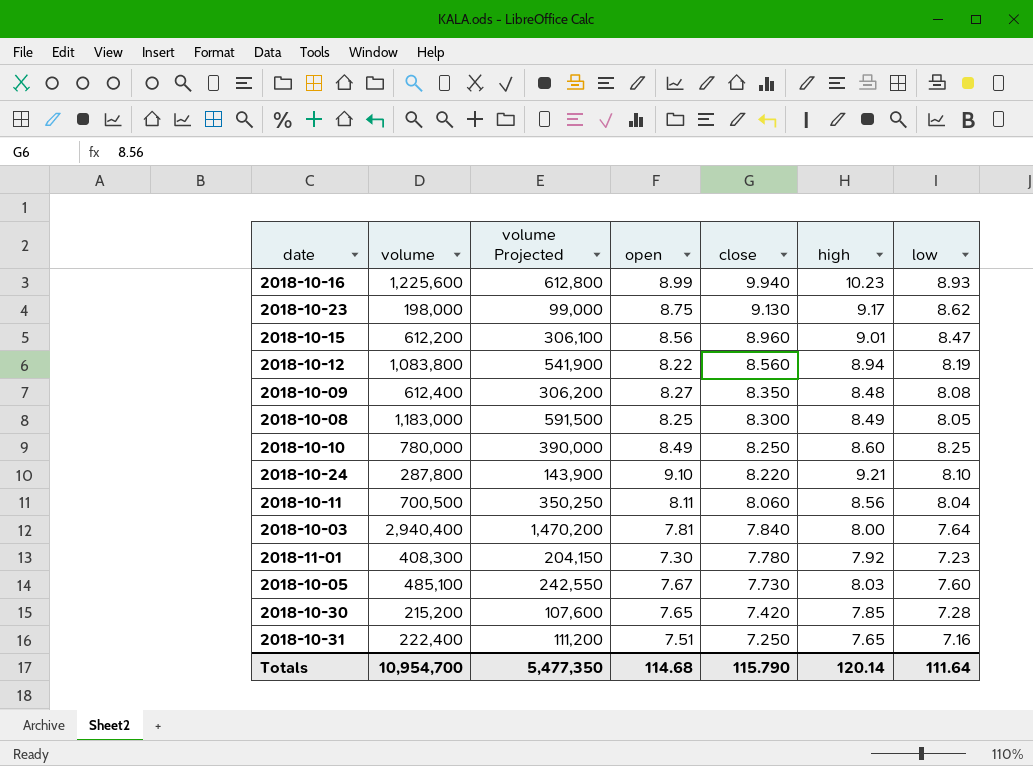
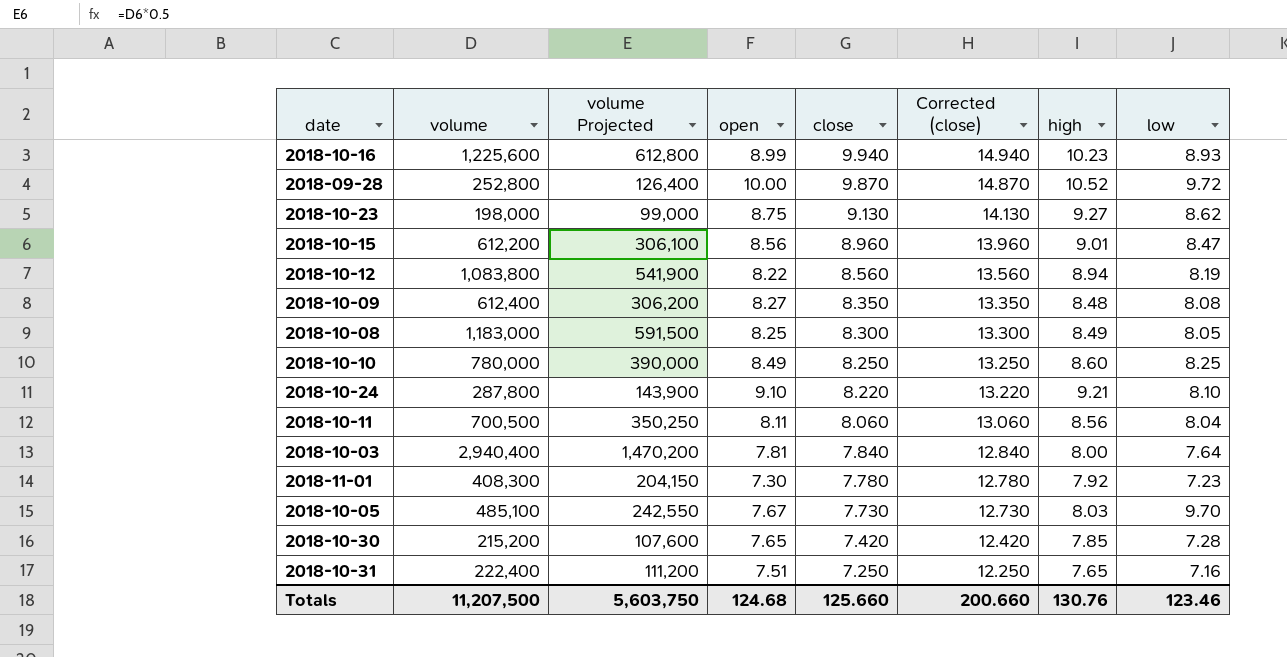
column Corrected (close) | formula: none -> [close] + 5
row 2018-09-28: none -> 252,800 | 126,400 | 10.00 | 9.870 | 14.870 | 10.52 | 9.72
2018-10-23 | high: 9.17 -> 9.27
2018-10-05 | low: 7.60 -> 9.70
Totals | volume: 10,954,700 -> 11,207,500
Totals | volume Projected: 5,477,350 -> 5,603,750
Totals | open: 114.68 -> 124.68
Totals | close: 115.790 -> 125.660
Totals | high: 120.14 -> 130.76
Totals | low: 111.64 -> 123.46

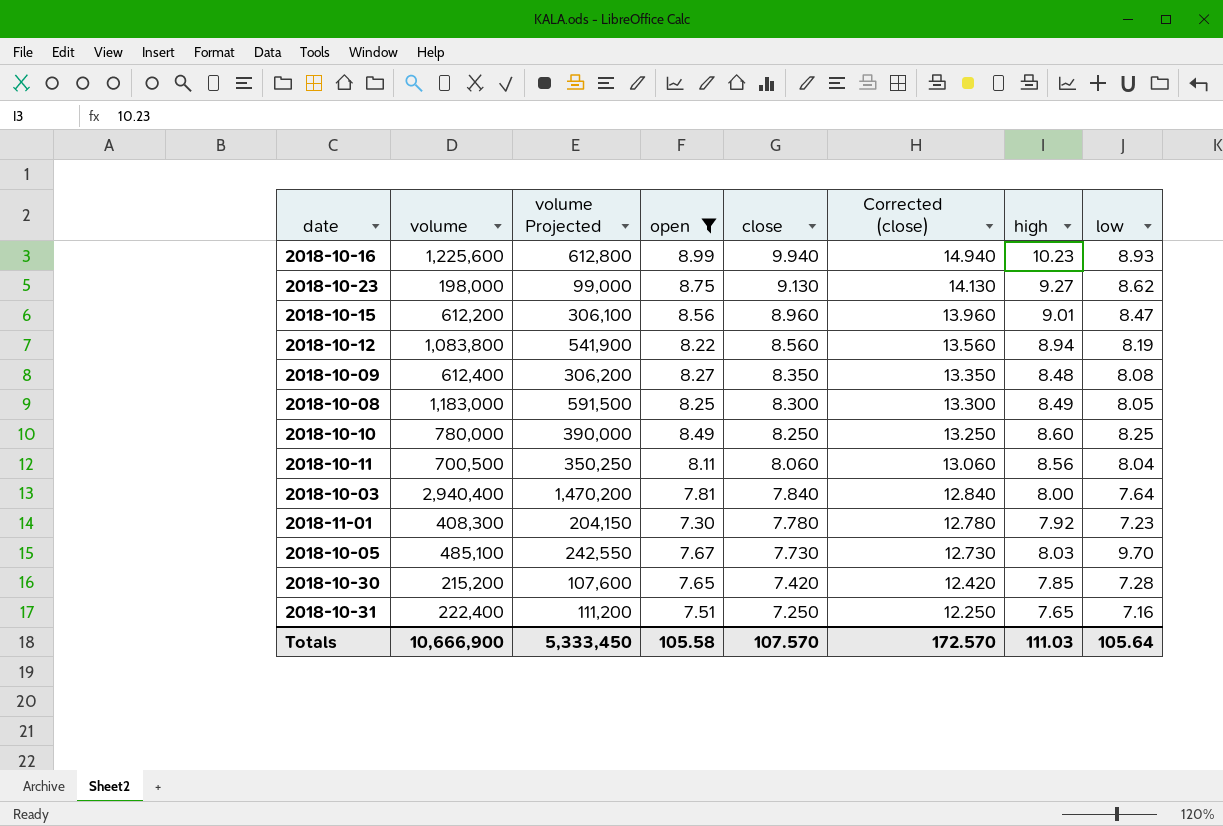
filter: none -> open <= 8.99
Totals | volume: 11,207,500 -> 10,666,900
Totals | volume Projected: 5,603,750 -> 5,333,450
Totals | open: 124.68 -> 105.58
Totals | close: 125.660 -> 107.570
Totals | Corrected (close): 200.660 -> 172.570
Totals | high: 130.76 -> 111.03
Totals | low: 123.46 -> 105.64

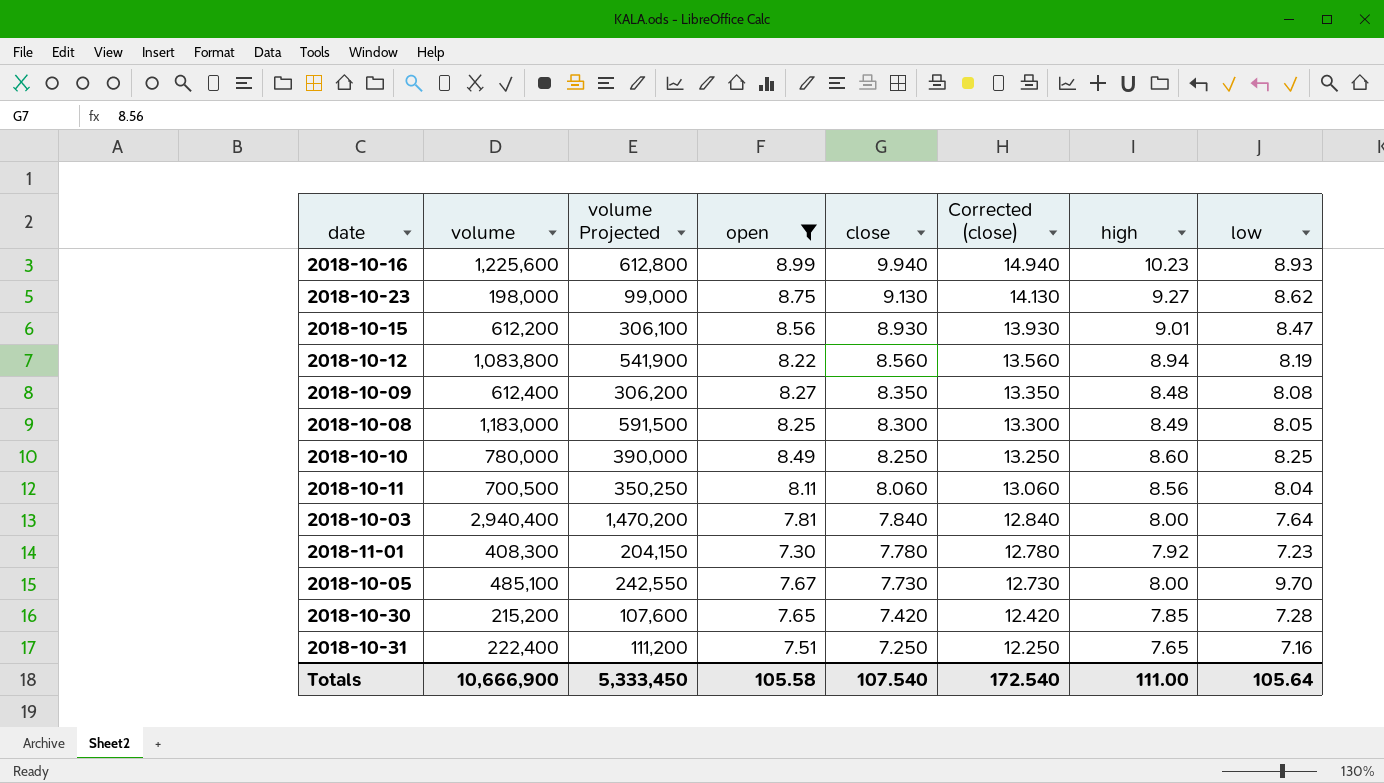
2018-10-15 | close: 8.960 -> 8.930
2018-10-15 | Corrected (close): 13.960 -> 13.930
2018-10-05 | high: 8.03 -> 8.00
Totals | close: 107.570 -> 107.540
Totals | Corrected (close): 172.570 -> 172.540
Totals | high: 111.03 -> 111.00

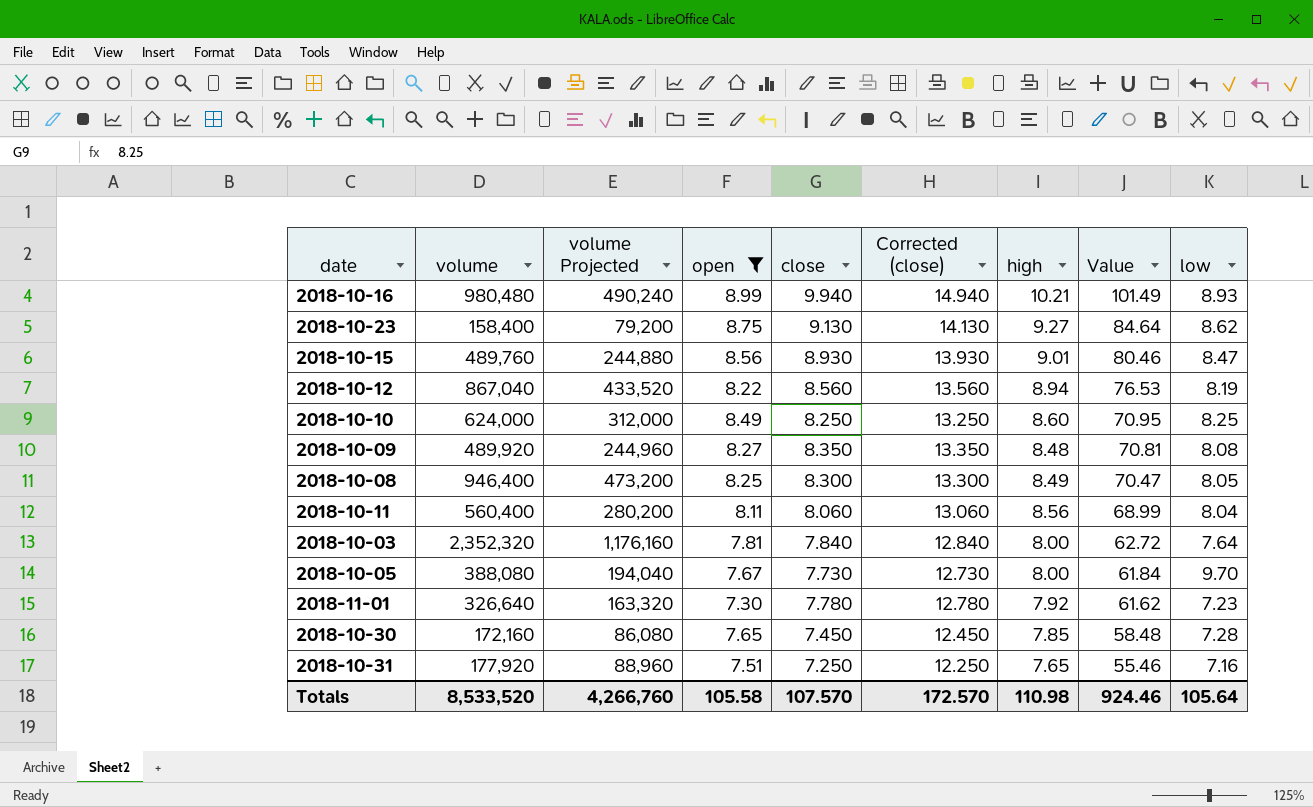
row order: close descending -> Value descending
column Value | formula: none -> [close] * [high]
2018-10-16 | volume: 1,225,600 -> 980,480
2018-10-16 | volume Projected: 612,800 -> 490,240
2018-10-16 | high: 10.23 -> 10.21
2018-10-23 | volume: 198,000 -> 158,400
2018-10-23 | volume Projected: 99,000 -> 79,200
2018-10-15 | volume: 612,200 -> 489,760
2018-10-15 | volume Projected: 306,100 -> 244,880
2018-10-12 | volume: 1,083,800 -> 867,040
2018-10-12 | volume Projected: 541,900 -> 433,520
2018-10-10 | volume: 780,000 -> 624,000
2018-10-10 | volume Projected: 390,000 -> 312,000
2018-10-09 | volume: 612,400 -> 489,920
2018-10-09 | volume Projected: 306,200 -> 244,960
2018-10-08 | volume: 1,183,000 -> 946,400
2018-10-08 | volume Projected: 591,500 -> 473,200
2018-10-11 | volume: 700,500 -> 560,400
2018-10-11 | volume Projected: 350,250 -> 280,200
2018-10-03 | volume: 2,940,400 -> 2,352,320
2018-10-03 | volume Projected: 1,470,200 -> 1,176,160
2018-10-05 | volume: 485,100 -> 388,080
2018-10-05 | volume Projected: 242,550 -> 194,040
2018-11-01 | volume: 408,300 -> 326,640
2018-11-01 | volume Projected: 204,150 -> 163,320
2018-10-30 | volume: 215,200 -> 172,160
2018-10-30 | volume Projected: 107,600 -> 86,080
2018-10-30 | close: 7.420 -> 7.450
2018-10-30 | Corrected (close): 12.420 -> 12.450
2018-10-31 | volume: 222,400 -> 177,920
2018-10-31 | volume Projected: 111,200 -> 88,960
Totals | volume: 10,666,900 -> 8,533,520
Totals | volume Projected: 5,333,450 -> 4,266,760
Totals | close: 107.540 -> 107.570
Totals | Corrected (close): 172.540 -> 172.570
Totals | high: 111.00 -> 110.98

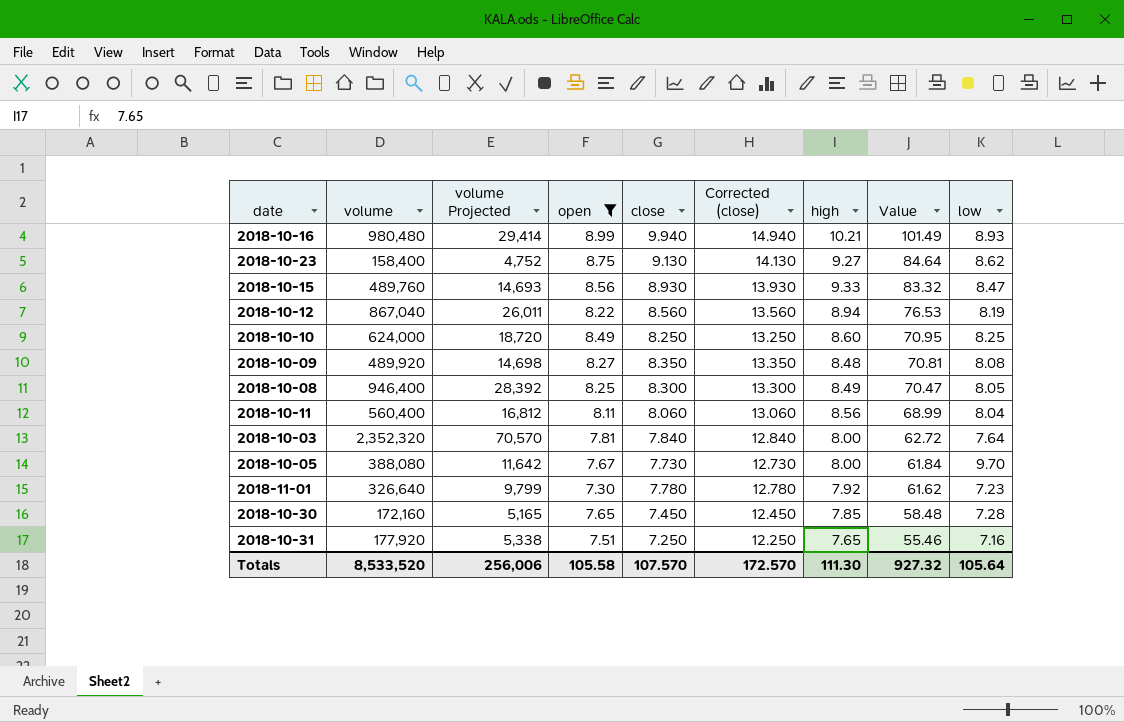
column volume Projected | formula: [volume] * 0.5 -> [volume] * 0.03
2018-10-15 | high: 9.01 -> 9.33
2018-10-15 | Value: 80.46 -> 83.32
Totals | volume Projected: 4,266,760 -> 256,006
Totals | high: 110.98 -> 111.30
Totals | Value: 924.46 -> 927.32

